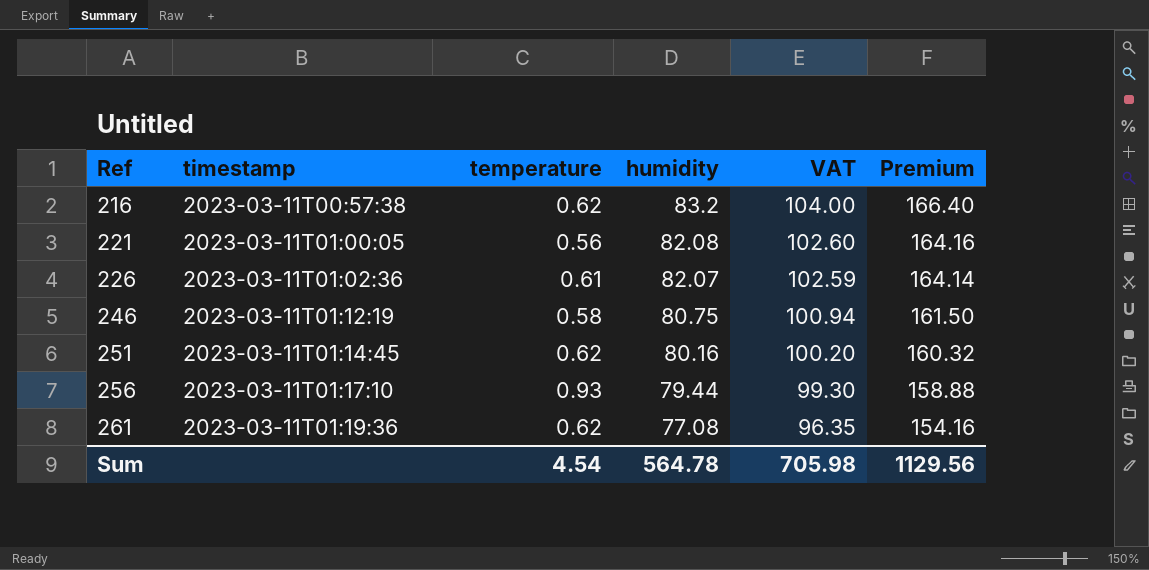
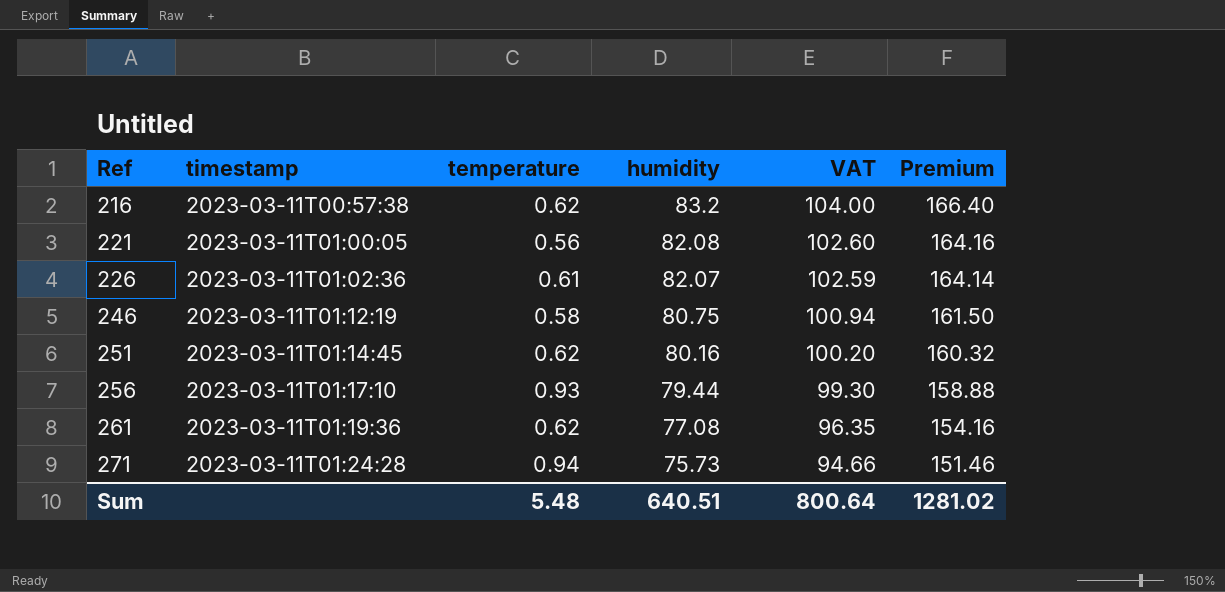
row 271: none -> 2023-03-11T01:24:28 | 0.94 | 75.73 | 94.66 | 151.46
Sum | temperature: 4.54 -> 5.48
Sum | humidity: 564.78 -> 640.51
Sum | VAT: 705.98 -> 800.64
Sum | Premium: 1129.56 -> 1281.02

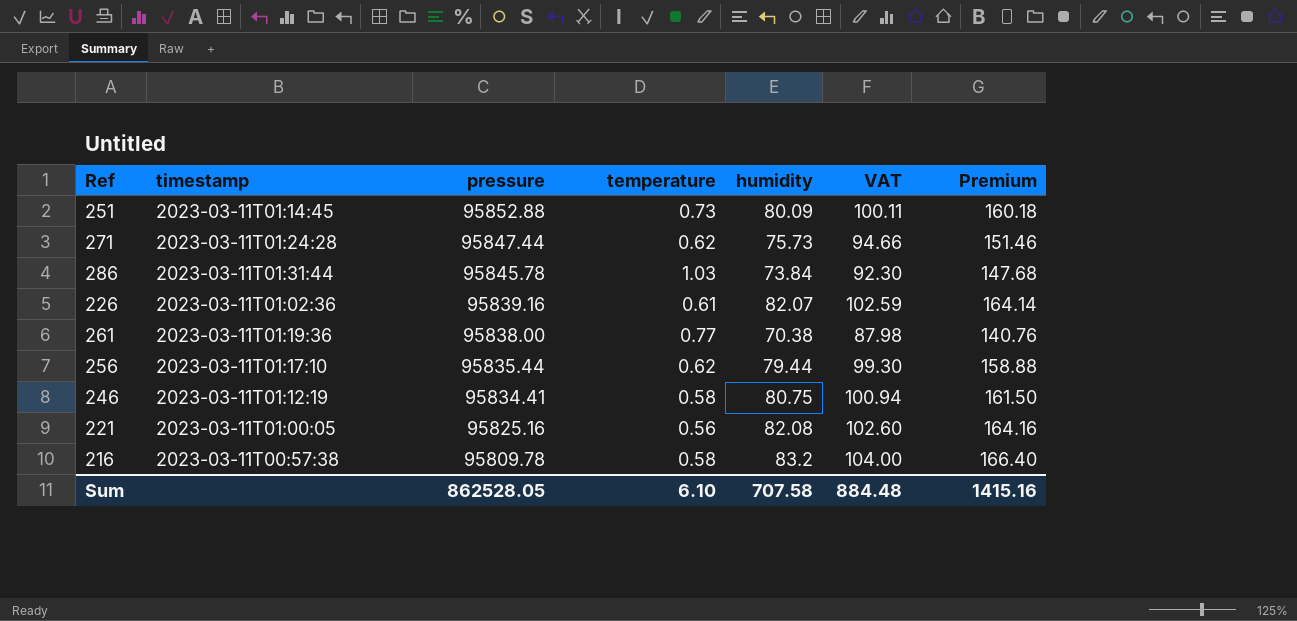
row order: Ref ascending -> pressure descending
column pressure | position: none -> 3
251 | temperature: 0.62 -> 0.73
251 | humidity: 80.16 -> 80.09
251 | VAT: 100.20 -> 100.11
251 | Premium: 160.32 -> 160.18
271 | temperature: 0.94 -> 0.62
row 286: none -> 2023-03-11T01:31:44 | 95845.78 | 1.03 | 73.84 | 92.30 | 147.68
261 | temperature: 0.62 -> 0.77
261 | humidity: 77.08 -> 70.38
261 | VAT: 96.35 -> 87.98
261 | Premium: 154.16 -> 140.76
256 | temperature: 0.93 -> 0.62
216 | temperature: 0.62 -> 0.58
Sum | temperature: 5.48 -> 6.10
Sum | humidity: 640.51 -> 707.58
Sum | VAT: 800.64 -> 884.48
Sum | Premium: 1281.02 -> 1415.16

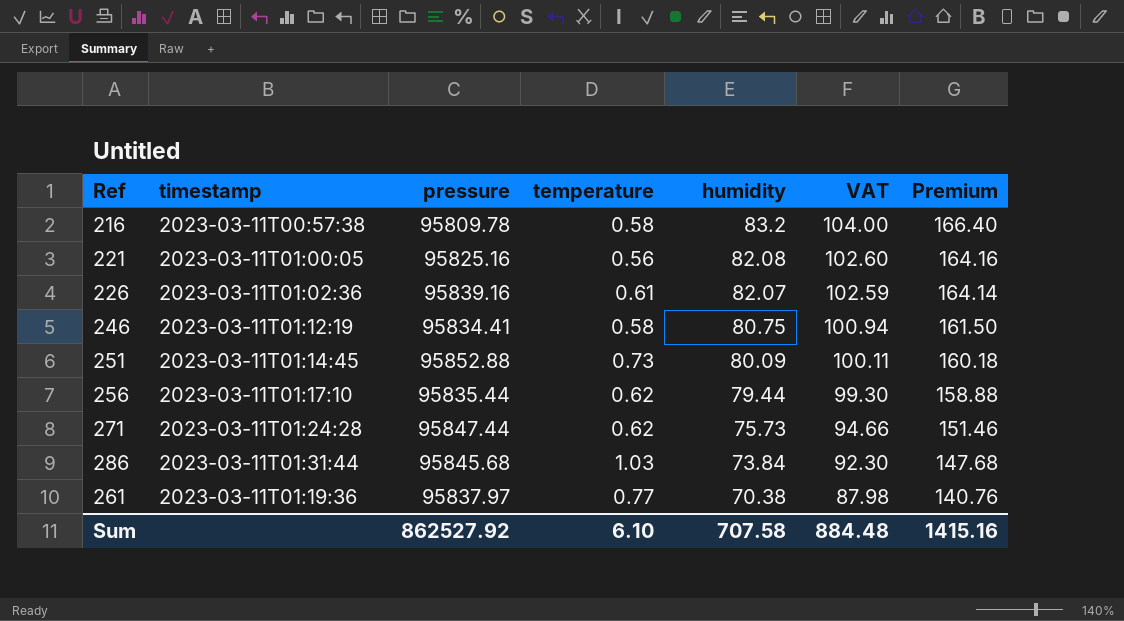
row order: pressure descending -> humidity descending
286 | pressure: 95845.78 -> 95845.68
261 | pressure: 95838.00 -> 95837.97
Sum | pressure: 862528.05 -> 862527.92

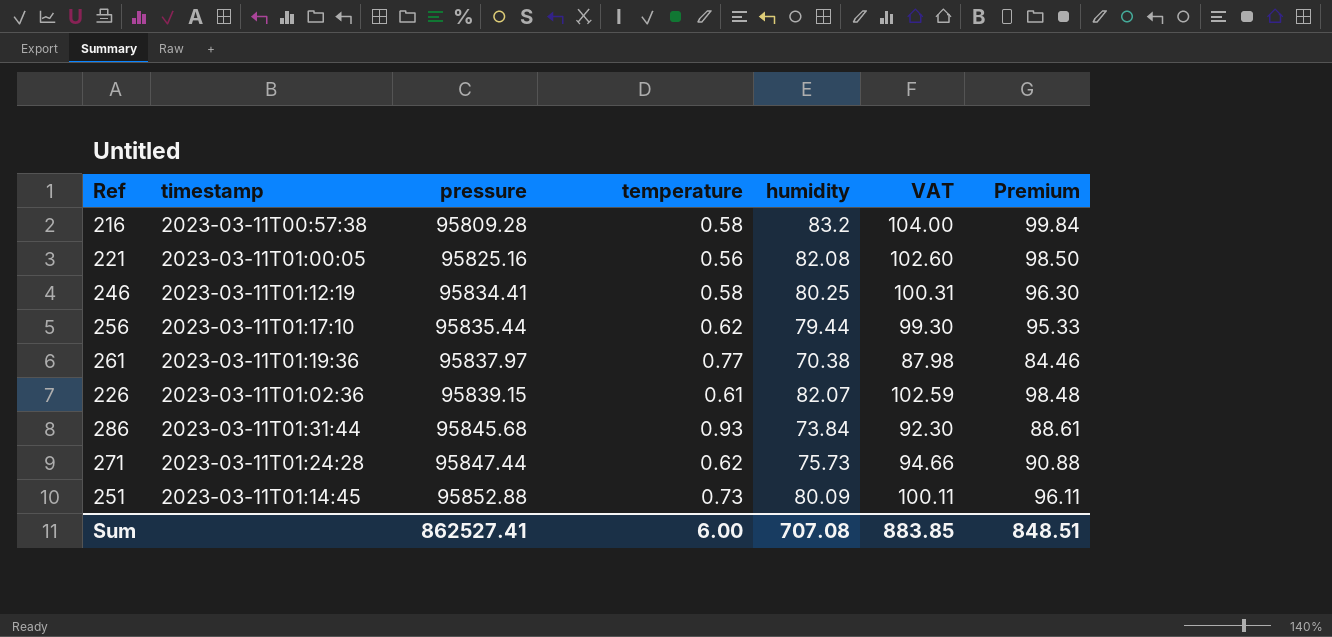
row order: humidity descending -> pressure ascending
column Premium | formula: [humidity] * 2 -> [humidity] * 1.2
216 | pressure: 95809.78 -> 95809.28
246 | humidity: 80.75 -> 80.25
246 | VAT: 100.94 -> 100.31
226 | pressure: 95839.16 -> 95839.15
286 | temperature: 1.03 -> 0.93
Sum | pressure: 862527.92 -> 862527.41
Sum | temperature: 6.10 -> 6.00
Sum | humidity: 707.58 -> 707.08
Sum | VAT: 884.48 -> 883.85
Sum | Premium: 1415.16 -> 848.51

